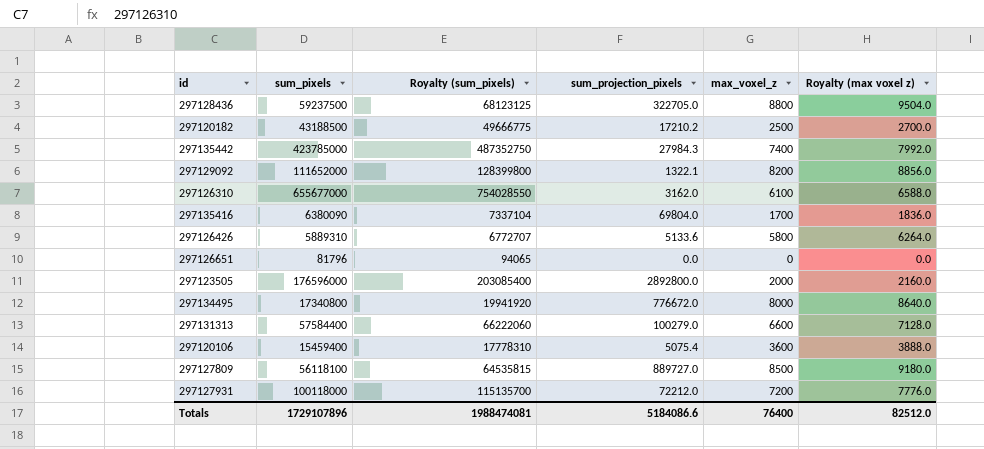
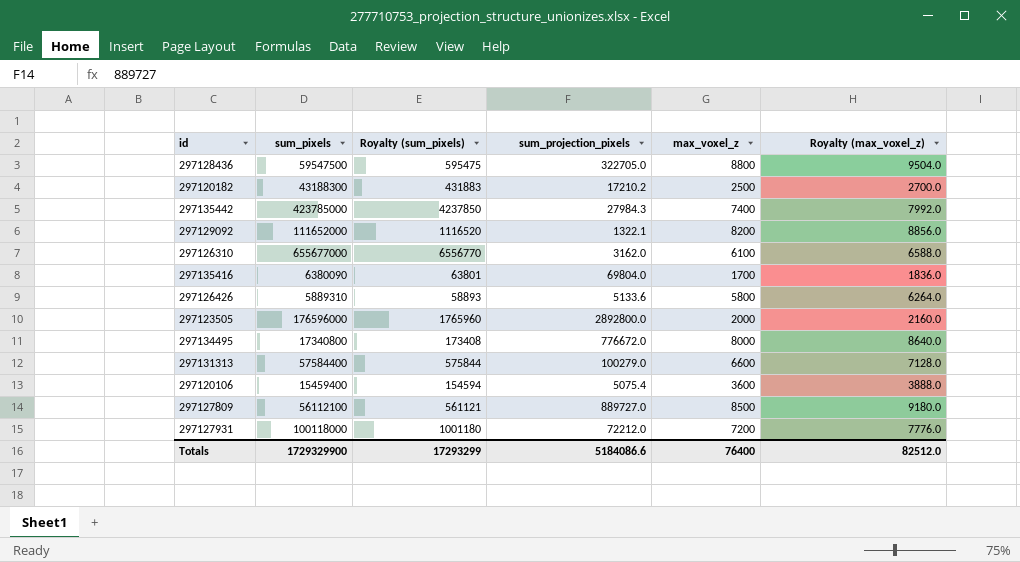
column Royalty (sum_pixels) | formula: [sum_pixels] * 1.15 -> [sum_pixels] * 0.01
column name: Royalty (max voxel z) -> Royalty (max_voxel_z)
row 297126651: 81796 | 94065 | 0.0 | 0 | 0.0 -> none
297128436 | sum_pixels: 59237500 -> 59547500
297120182 | sum_pixels: 43188500 -> 43188300
297127809 | sum_pixels: 56118100 -> 56112100
Totals | sum_pixels: 1729107896 -> 1729329900
Totals | Royalty (sum_pixels): 1988474081 -> 17293299

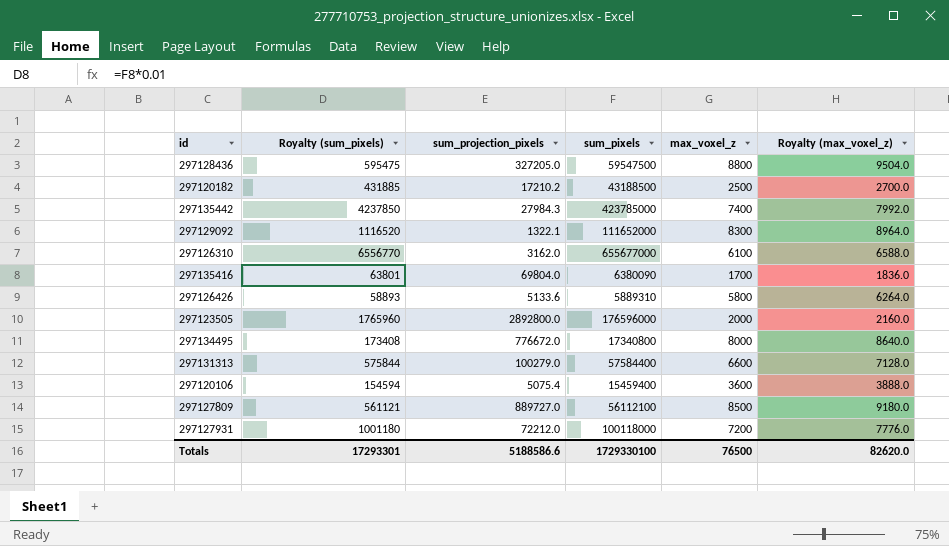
column sum_pixels | position: 2 -> 4
297128436 | sum_projection_pixels: 322705.0 -> 327205.0
297120182 | Royalty (sum_pixels): 431883 -> 431885
297120182 | sum_pixels: 43188300 -> 43188500
297129092 | max_voxel_z: 8200 -> 8300
297129092 | Royalty (max_voxel_z): 8856.0 -> 8964.0
Totals | Royalty (sum_pixels): 17293299 -> 17293301
Totals | sum_projection_pixels: 5184086.6 -> 5188586.6
Totals | sum_pixels: 1729329900 -> 1729330100
Totals | max_voxel_z: 76400 -> 76500
Totals | Royalty (max_voxel_z): 82512.0 -> 82620.0

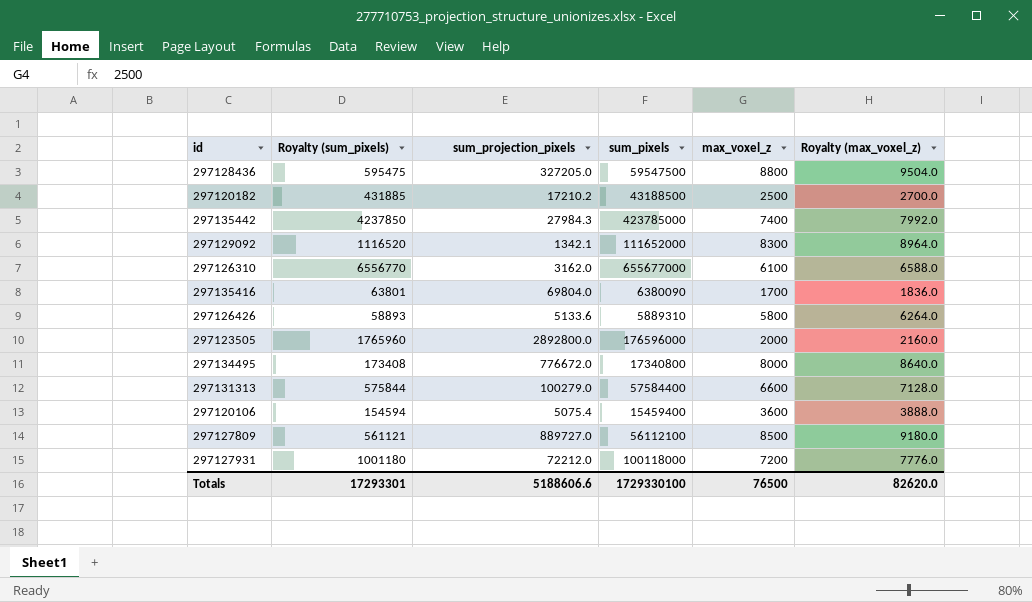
297129092 | sum_projection_pixels: 1322.1 -> 1342.1
Totals | sum_projection_pixels: 5188586.6 -> 5188606.6

